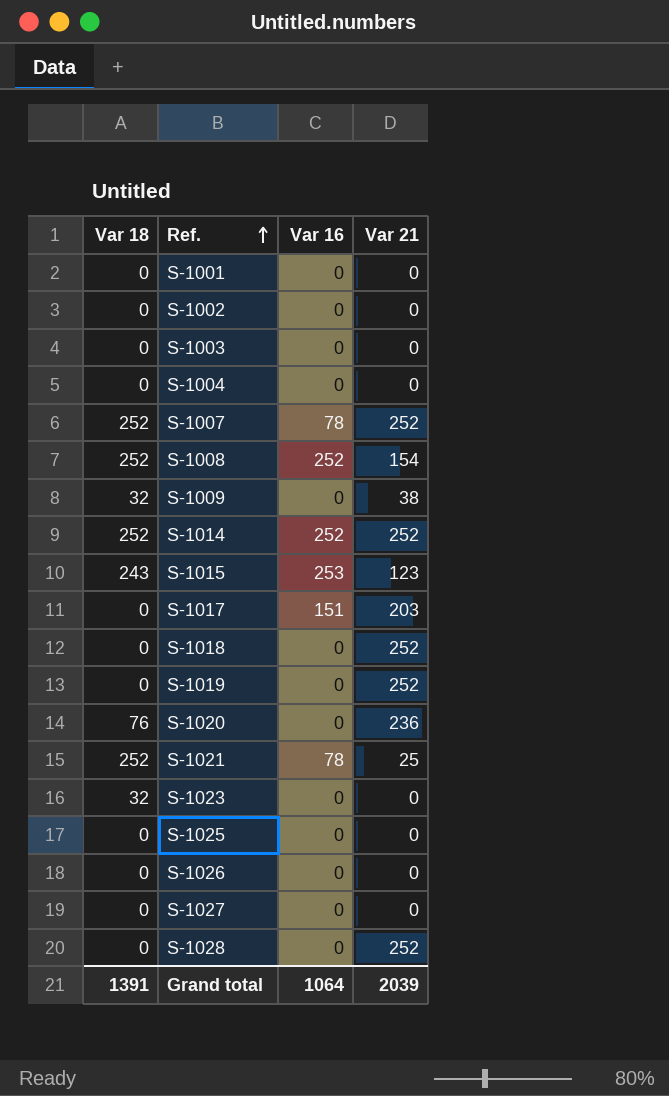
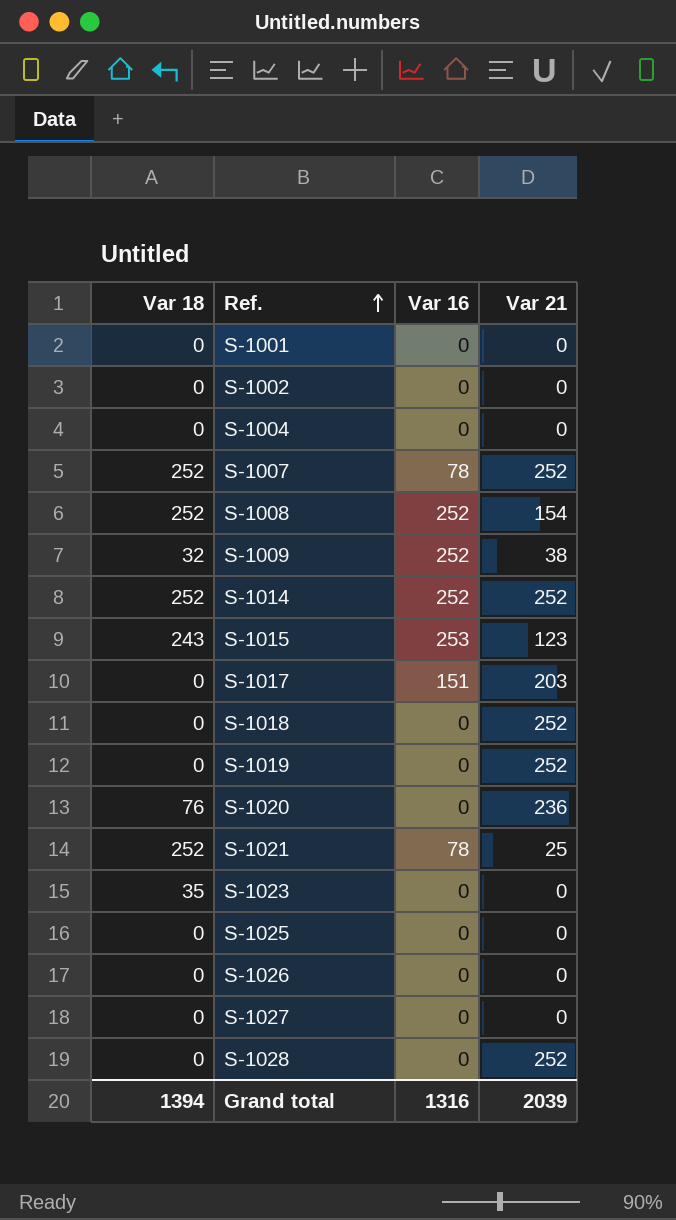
row S-1003: 0 | 0 | 0 -> none
S-1009 | Var 16: 0 -> 252
S-1023 | Var 18: 32 -> 35
Grand total | Var 18: 1391 -> 1394
Grand total | Var 16: 1064 -> 1316

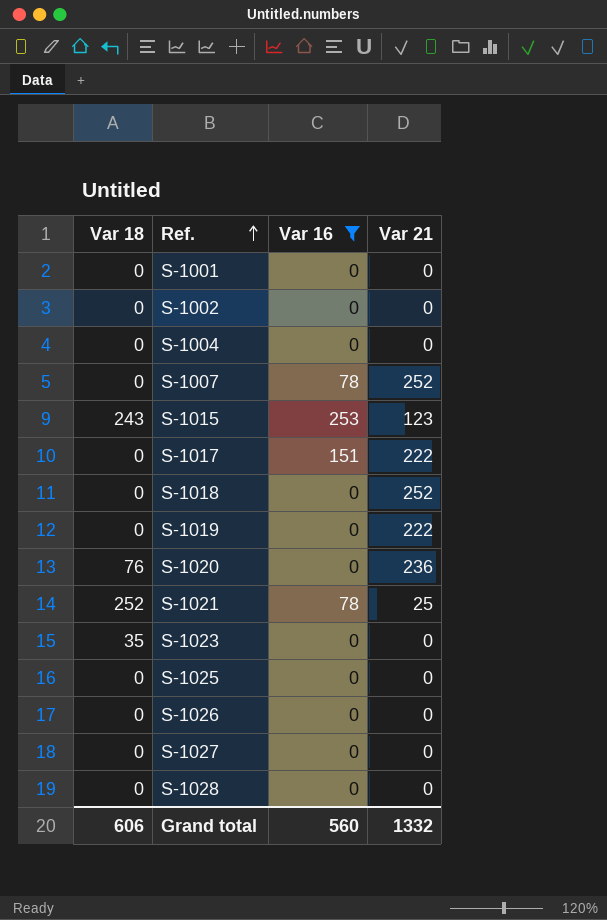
filter: none -> Var 16 != 252
S-1007 | Var 18: 252 -> 0
S-1017 | Var 21: 203 -> 222
S-1019 | Var 21: 252 -> 222
S-1028 | Var 21: 252 -> 0
Grand total | Var 18: 1394 -> 606
Grand total | Var 16: 1316 -> 560
Grand total | Var 21: 2039 -> 1332

